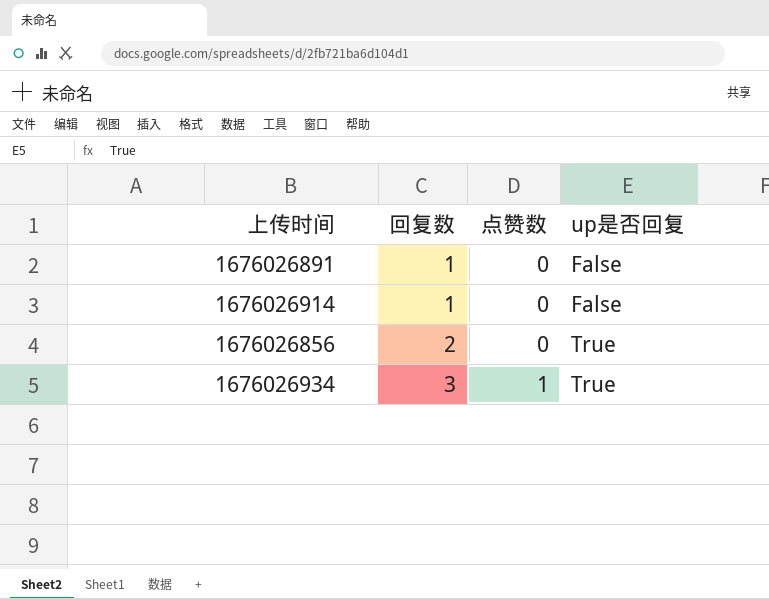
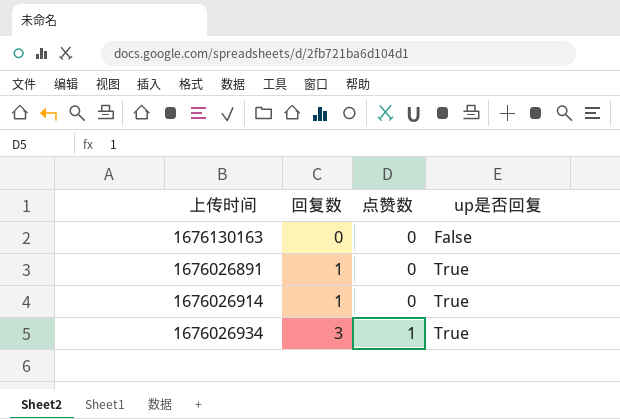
row 1676026856: 2 | 0 | True -> none
row 1676130163: none -> 0 | 0 | False
1676026891 | up是否回复: False -> True
1676026914 | up是否回复: False -> True

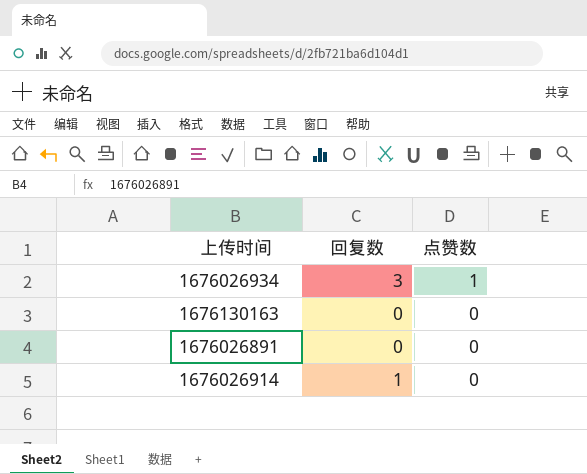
row order: 回复数 ascending -> 点赞数 descending
column up是否回复 | position: 4 -> none
1676026891 | 回复数: 1 -> 0

